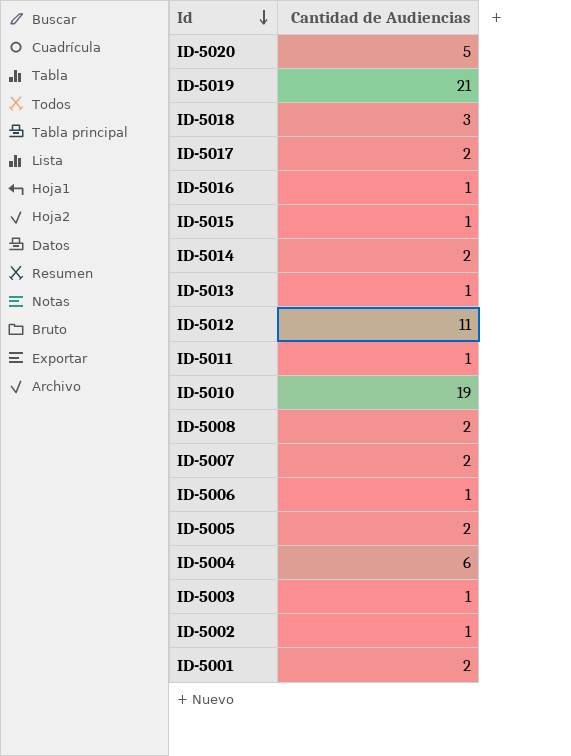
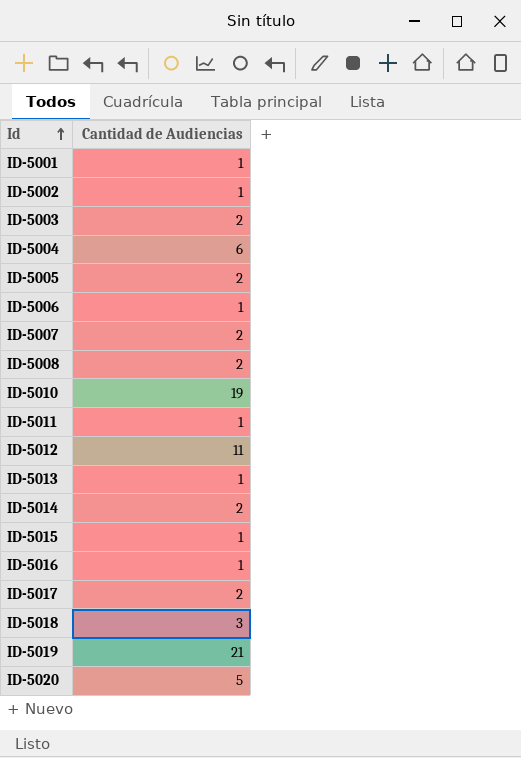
row order: Id descending -> Id ascending
ID-5001 | Cantidad de Audiencias: 2 -> 1
ID-5003 | Cantidad de Audiencias: 1 -> 2

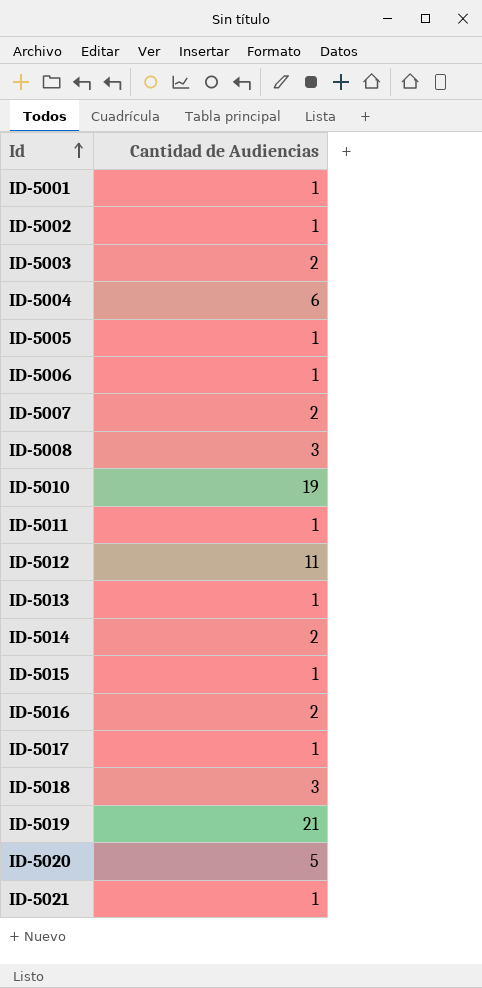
ID-5005 | Cantidad de Audiencias: 2 -> 1
ID-5008 | Cantidad de Audiencias: 2 -> 3
ID-5016 | Cantidad de Audiencias: 1 -> 2
ID-5017 | Cantidad de Audiencias: 2 -> 1
row ID-5021: none -> 1

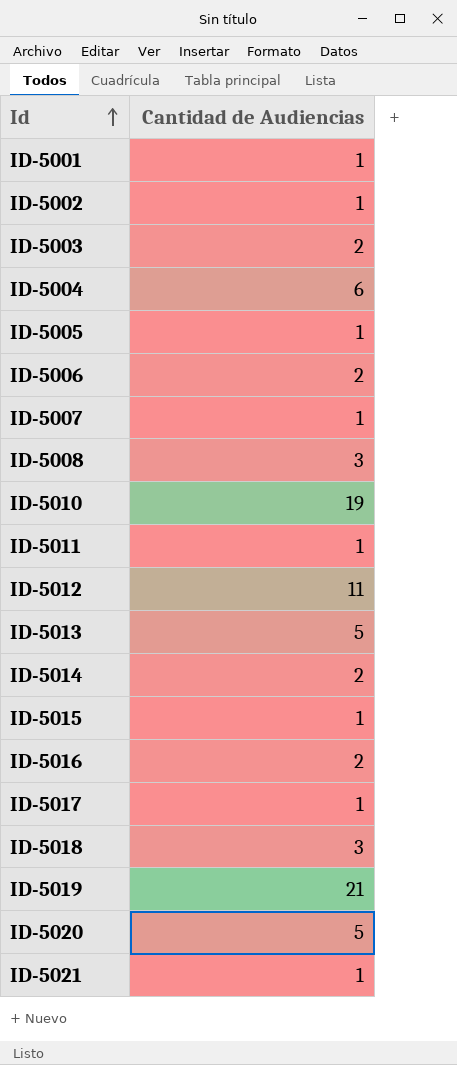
ID-5006 | Cantidad de Audiencias: 1 -> 2
ID-5007 | Cantidad de Audiencias: 2 -> 1
ID-5013 | Cantidad de Audiencias: 1 -> 5

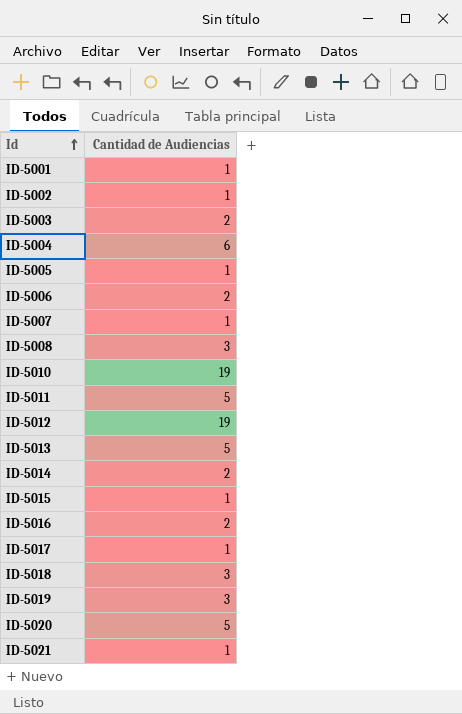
ID-5011 | Cantidad de Audiencias: 1 -> 5
ID-5012 | Cantidad de Audiencias: 11 -> 19
ID-5019 | Cantidad de Audiencias: 21 -> 3

